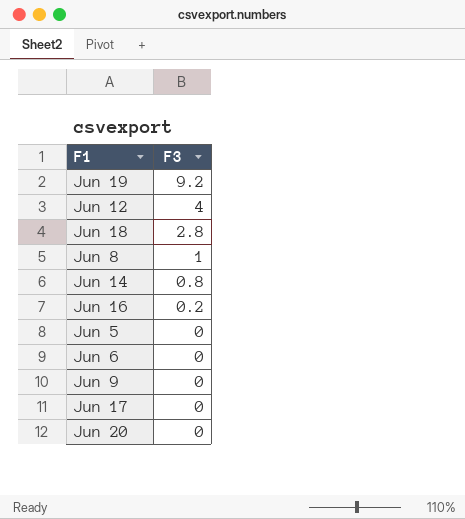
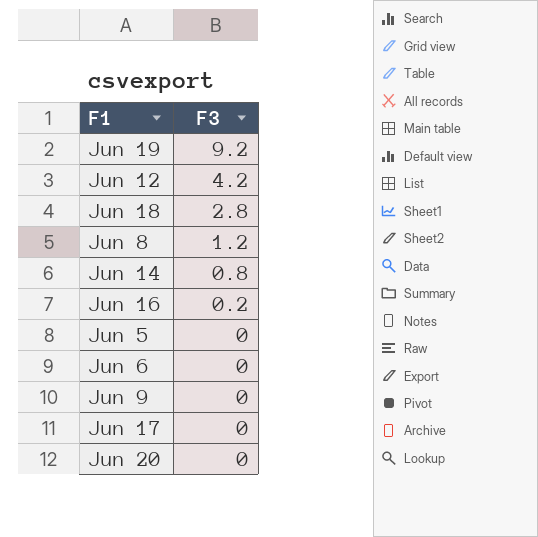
Jun 12 | F3: 4 -> 4.2
Jun 8 | F3: 1 -> 1.2

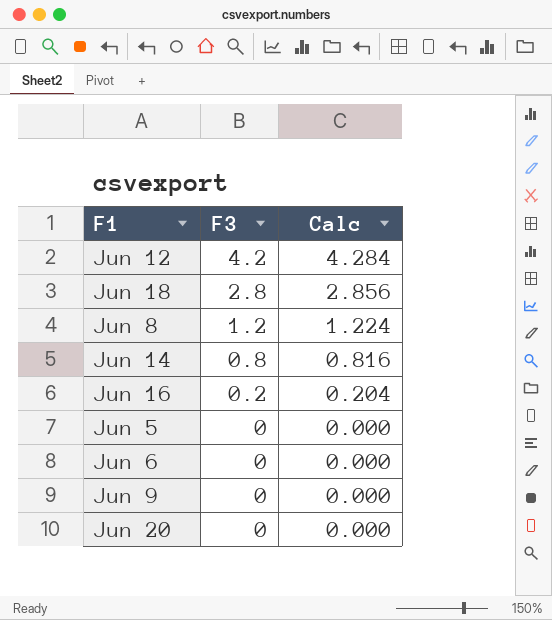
column Calc | formula: none -> [F3] * 1.02
row Jun 19: 9.2 -> none
row Jun 17: 0 -> none

